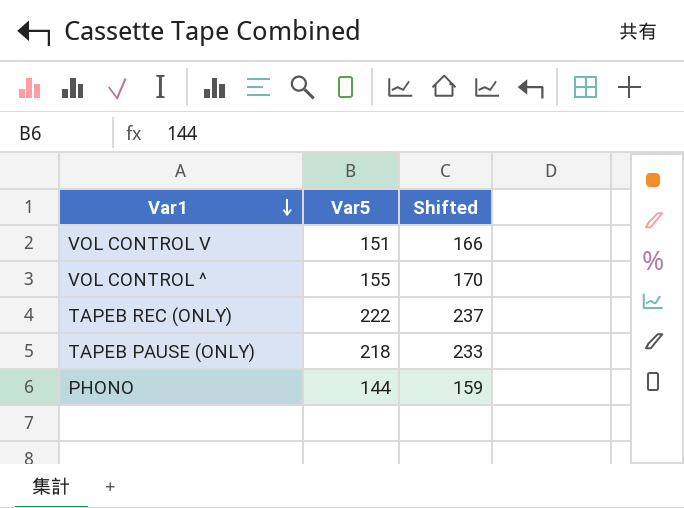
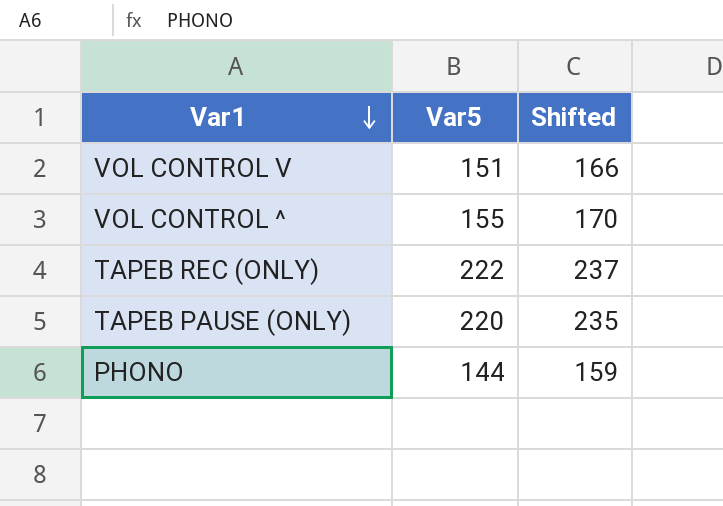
TAPEB PAUSE (ONLY) | Var5: 218 -> 220
TAPEB PAUSE (ONLY) | Shifted: 233 -> 235

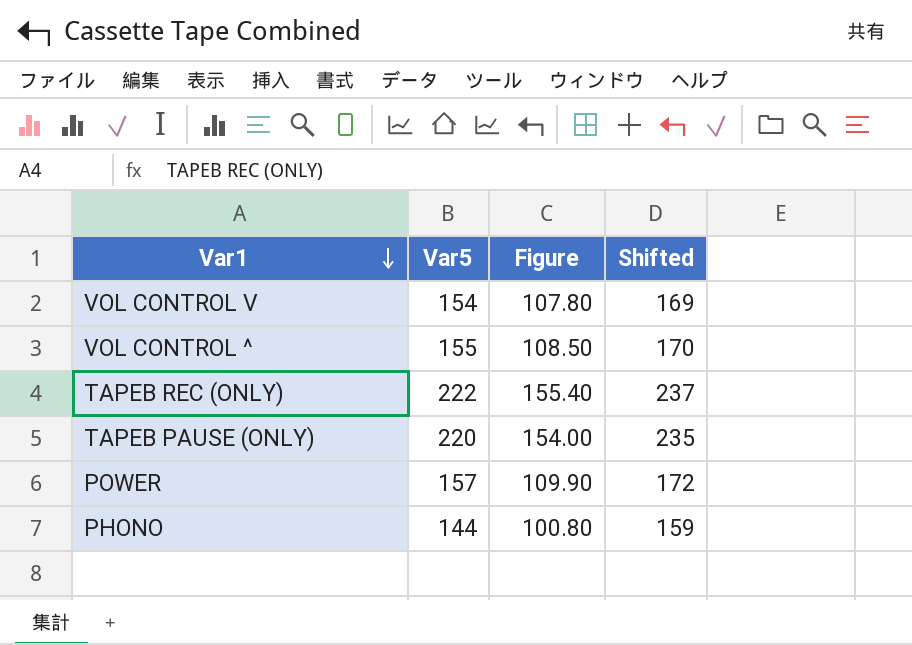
column Figure | formula: none -> [Var5] * 0.7
VOL CONTROL V | Var5: 151 -> 154
VOL CONTROL V | Shifted: 166 -> 169
row POWER: none -> 157 | 109.90 | 172

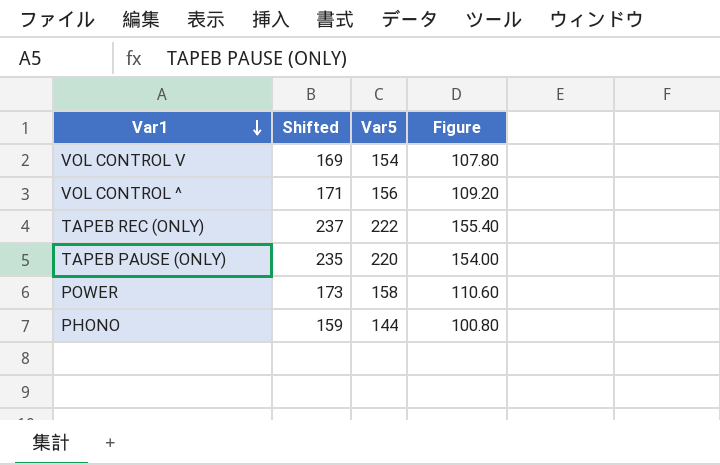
column Shifted | position: 4 -> 2
VOL CONTROL ^ | Shifted: 170 -> 171
VOL CONTROL ^ | Var5: 155 -> 156
VOL CONTROL ^ | Figure: 108.50 -> 109.20
POWER | Shifted: 172 -> 173
POWER | Var5: 157 -> 158
POWER | Figure: 109.90 -> 110.60

